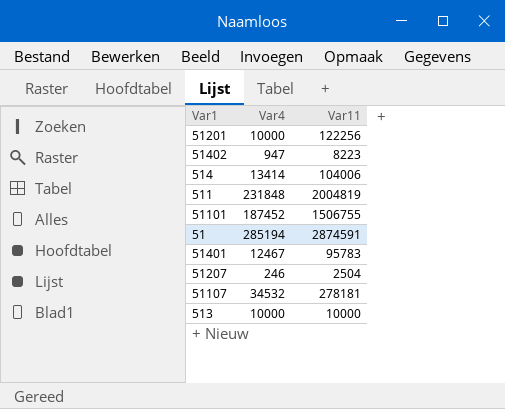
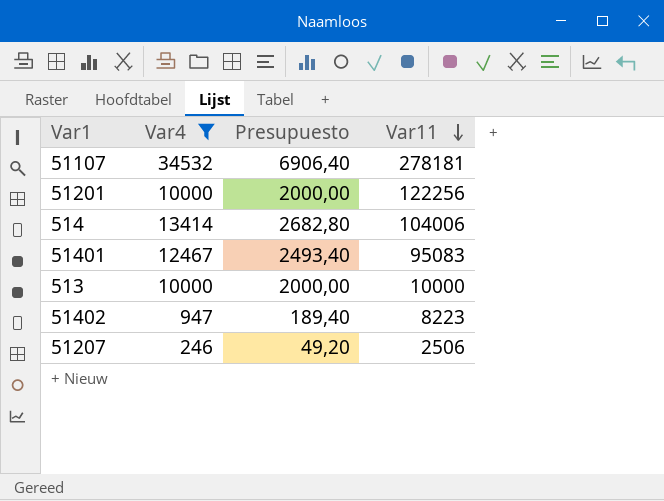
filter: none -> Var4 <= 34532
row order: none -> Var11 descending
column Presupuesto | formula: none -> [Var4] * 0,2
51401 | Var11: 95783 -> 95083
51207 | Var11: 2504 -> 2506

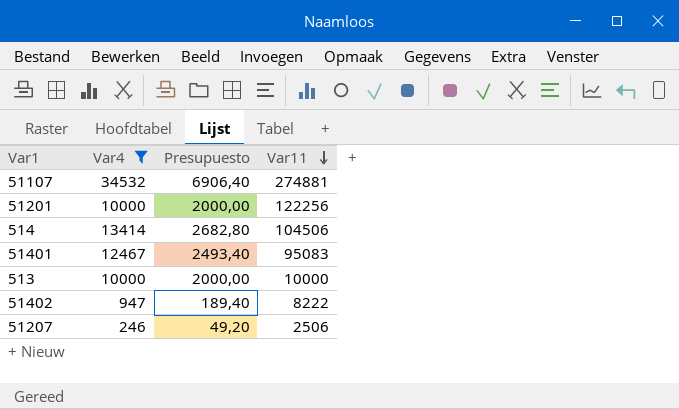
51107 | Var11: 278181 -> 274881
514 | Var11: 104006 -> 104506
51402 | Var11: 8223 -> 8222

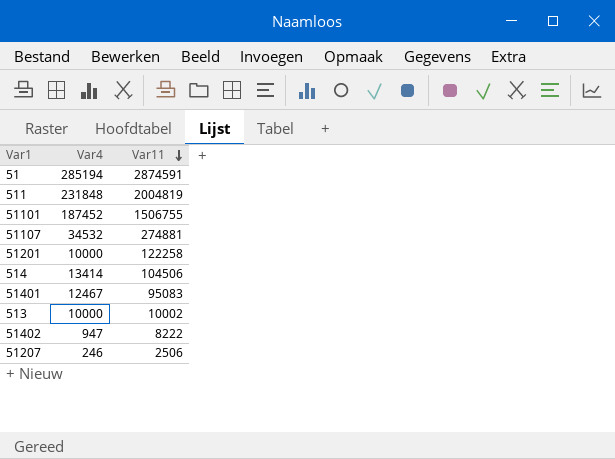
filter: Var4 <= 34532 -> none
column Presupuesto | formula: [Var4] * 0,2 -> none
51201 | Var11: 122256 -> 122258
513 | Var11: 10000 -> 10002

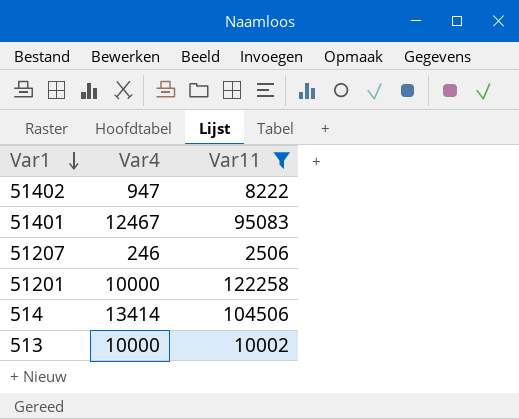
filter: none -> Var11 <= 122258
row order: Var11 descending -> Var1 descending

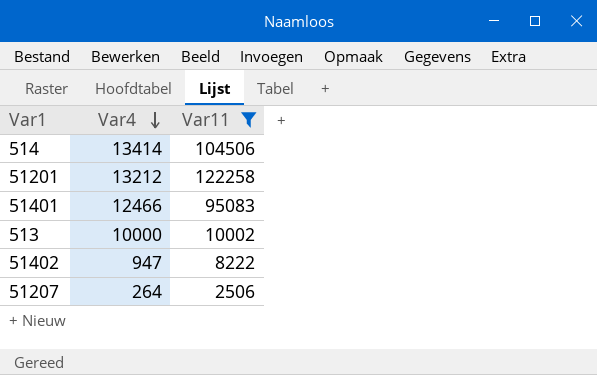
row order: Var1 descending -> Var4 descending
51201 | Var4: 10000 -> 13212
51401 | Var4: 12467 -> 12466
51207 | Var4: 246 -> 264

